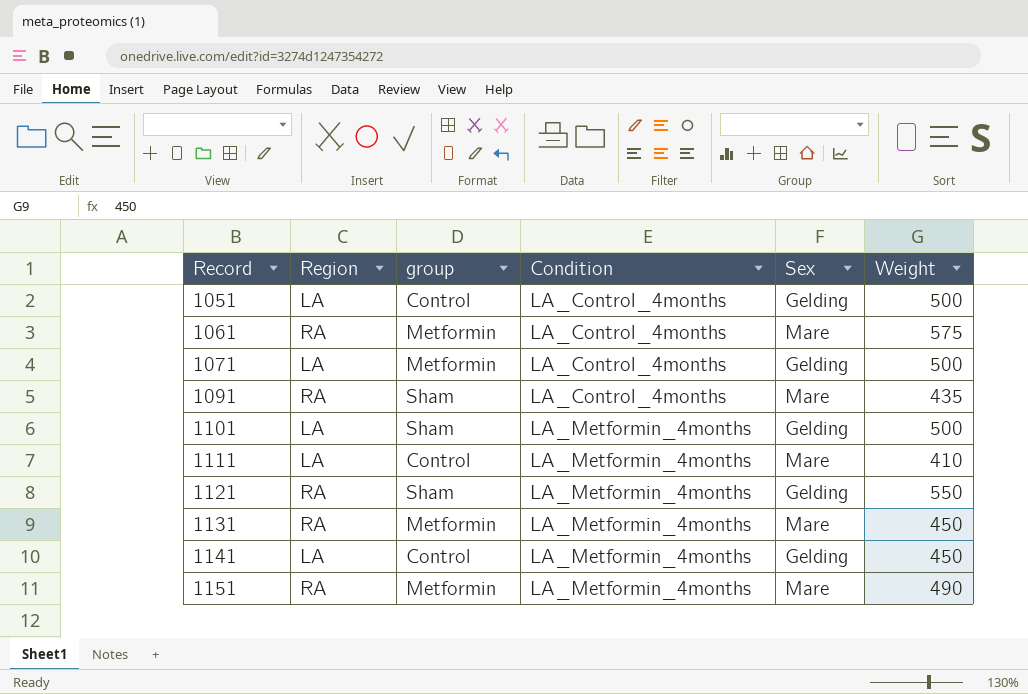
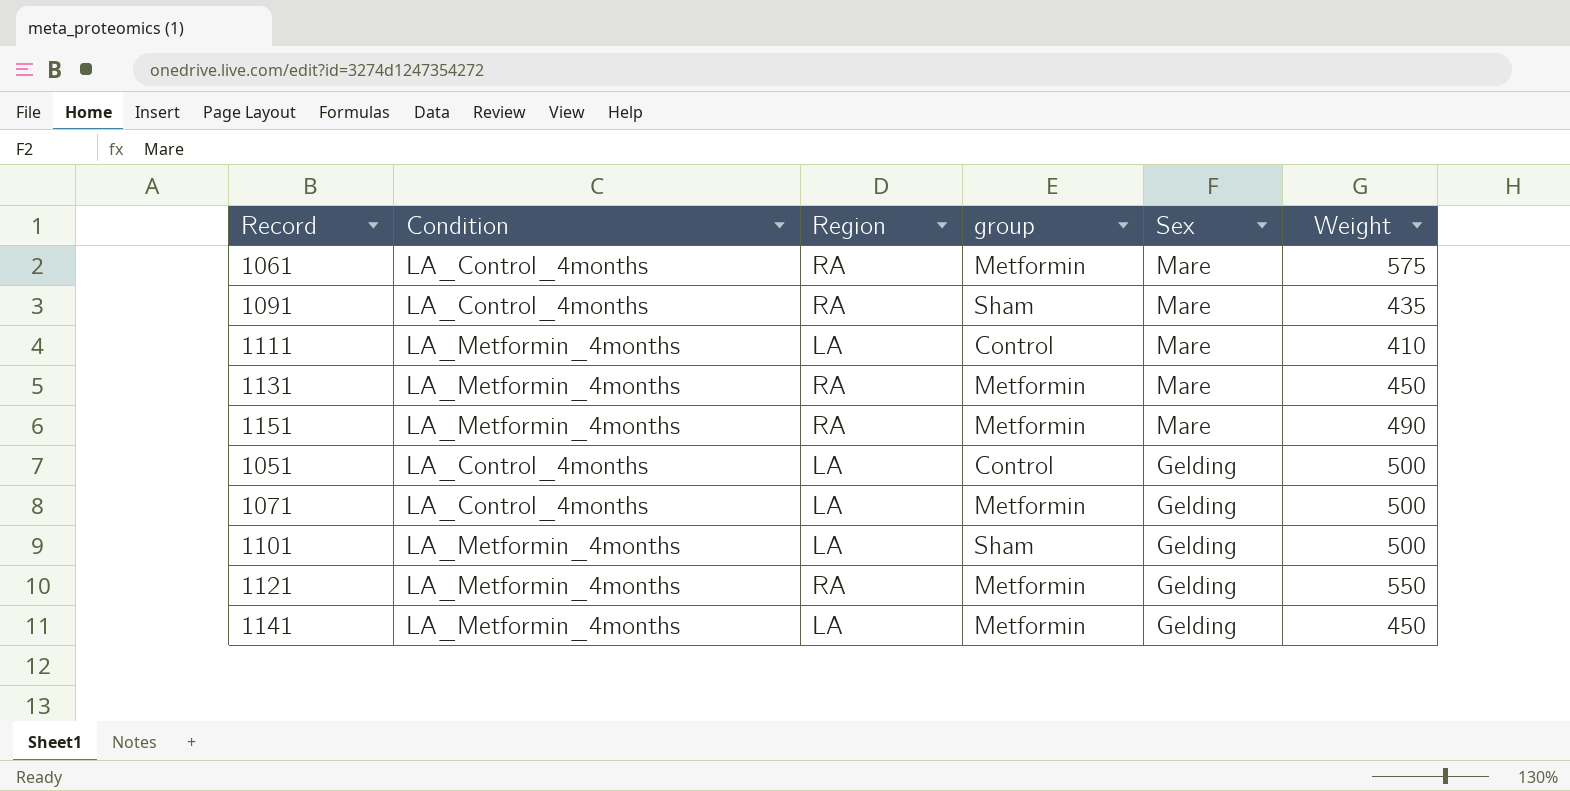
row order: Record ascending -> Sex descending
column Condition | position: 4 -> 2
1121 | group: Sham -> Metformin
1141 | group: Control -> Metformin

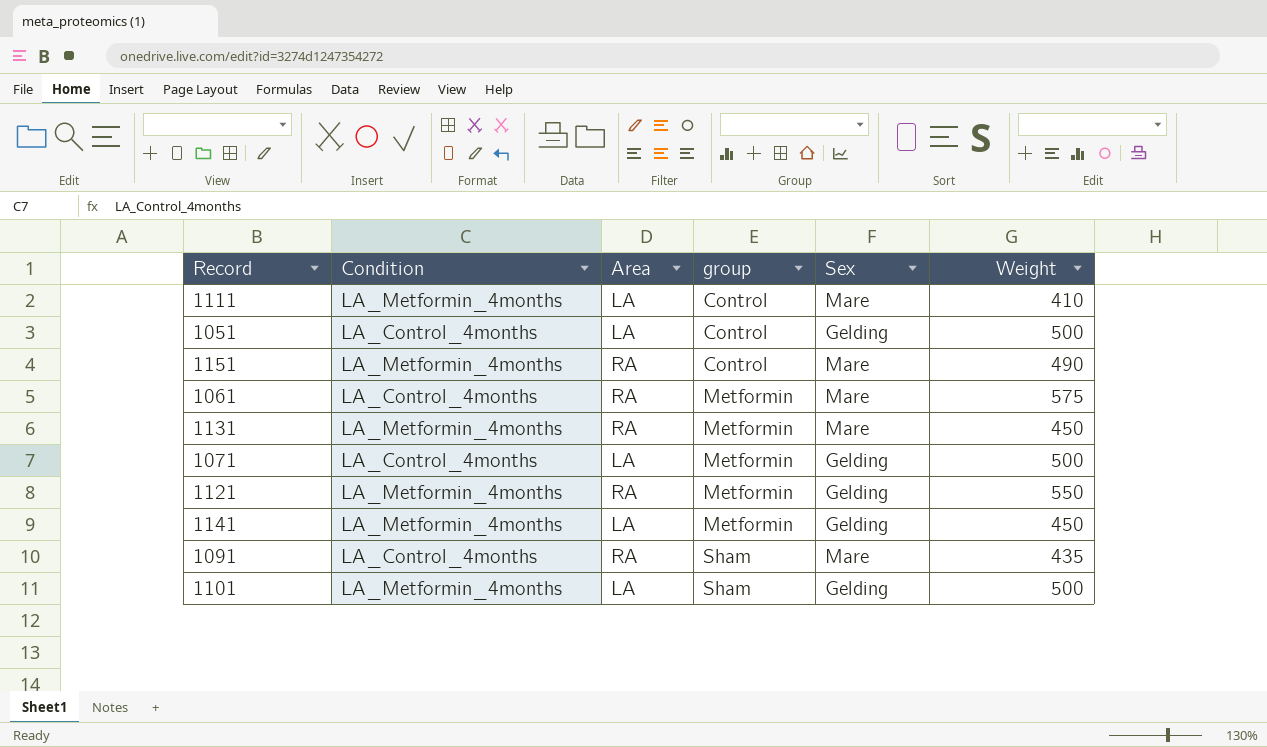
row order: Sex descending -> group ascending
column name: Region -> Area
1151 | group: Metformin -> Control

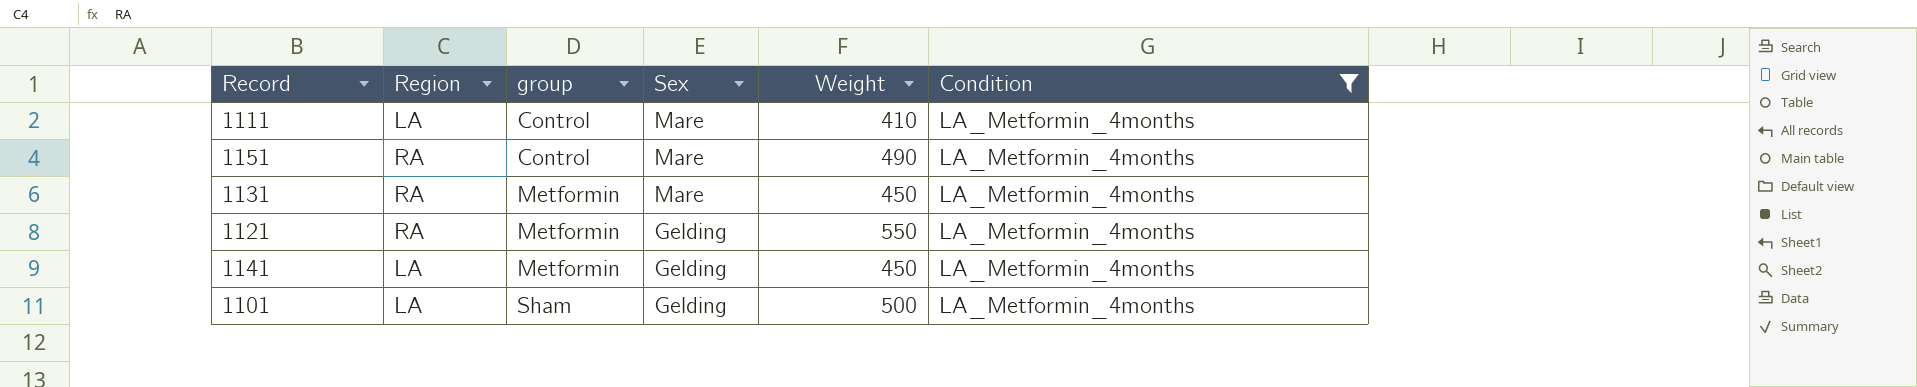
filter: none -> Condition = LA_Metformin_4months
column name: Area -> Region
column Condition | position: 2 -> 6

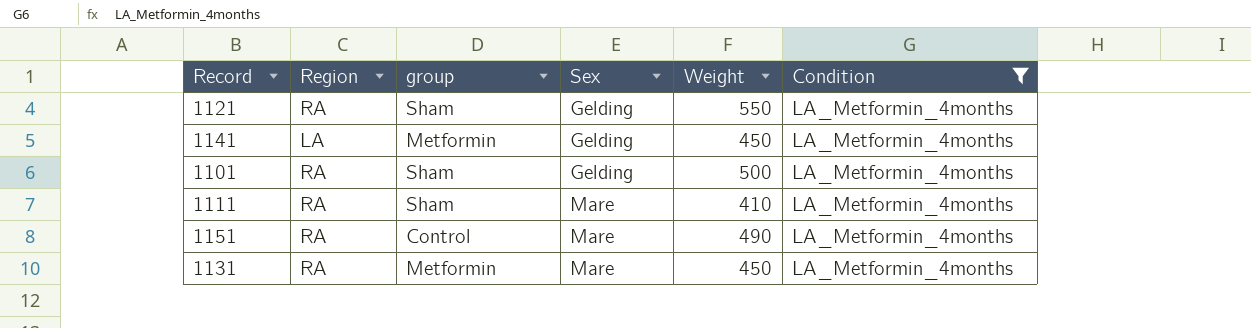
row order: group ascending -> Sex ascending
1121 | group: Metformin -> Sham
1101 | Region: LA -> RA
1111 | Region: LA -> RA
1111 | group: Control -> Sham

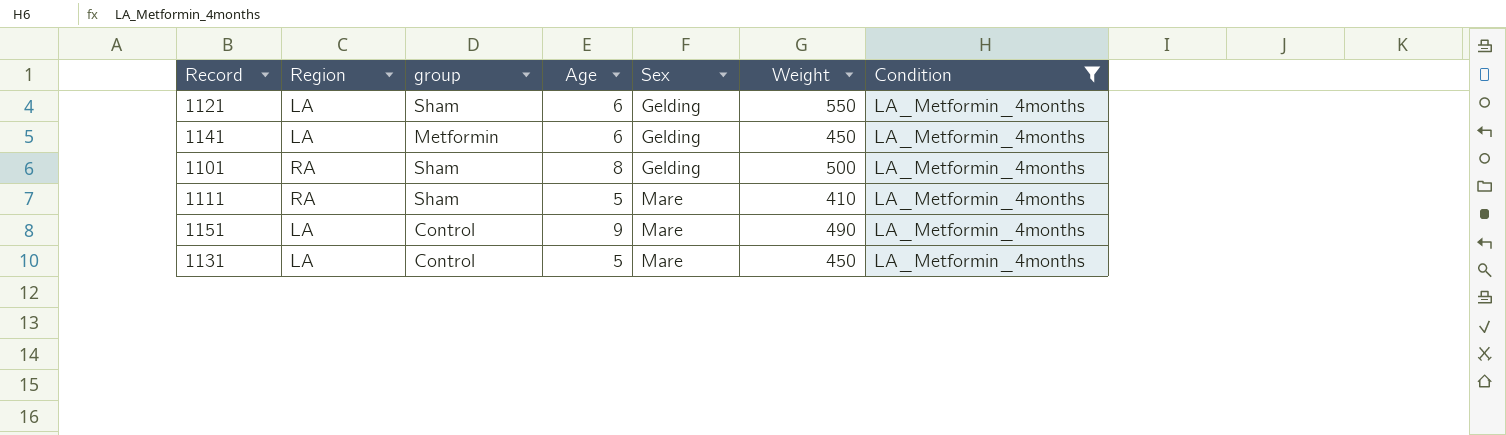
column Age | position: none -> 4
1121 | Region: RA -> LA
1151 | Region: RA -> LA
1131 | Region: RA -> LA
1131 | group: Metformin -> Control

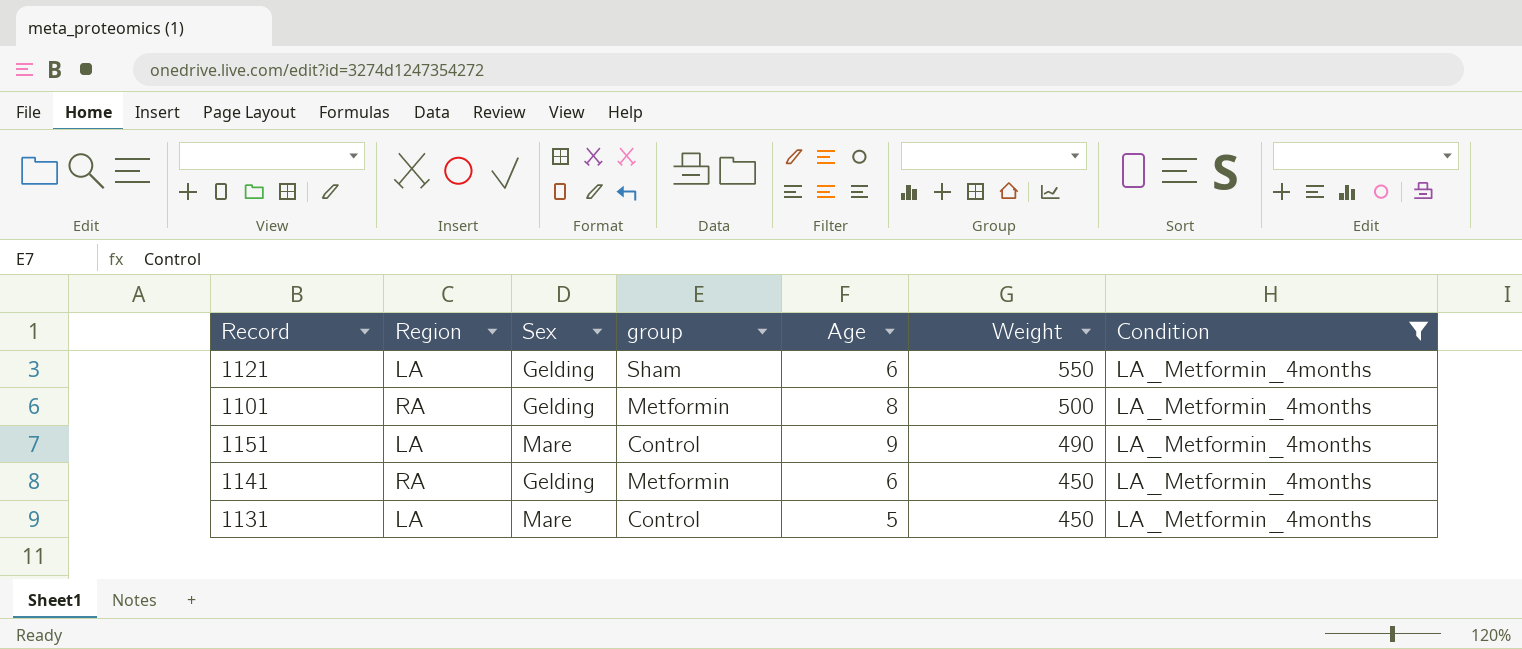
row order: Sex ascending -> Weight descending
column Sex | position: 5 -> 3
row 1111: RA | Sham | 5 | Mare | 410 | LA_Metformin_4months -> none
1101 | group: Sham -> Metformin
1141 | Region: LA -> RA

